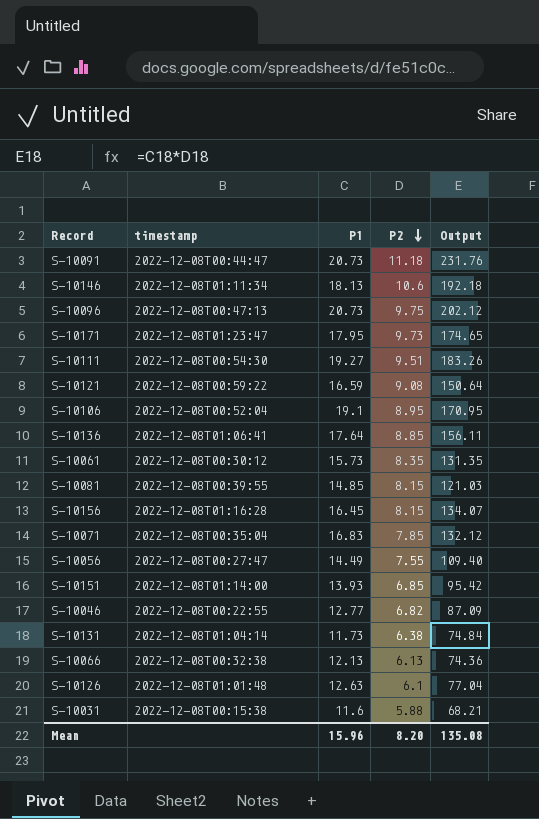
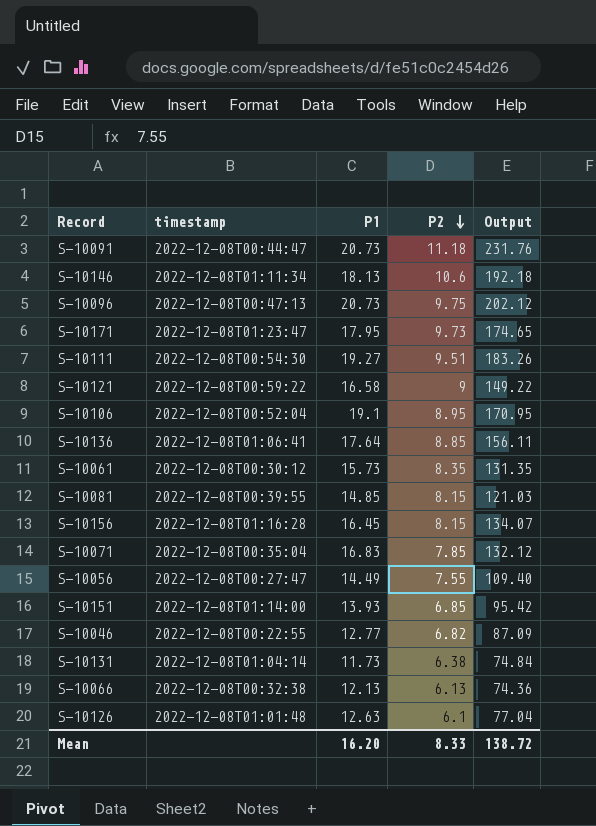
row S-10031: 2022-12-08T00:15:38 | 11.6 | 5.88 | 68.21 -> none
S-10121 | P1: 16.59 -> 16.58
S-10121 | P2: 9.08 -> 9
S-10121 | Output: 150.64 -> 149.22
Mean | P1: 15.96 -> 16.20
Mean | P2: 8.20 -> 8.33
Mean | Output: 135.08 -> 138.72

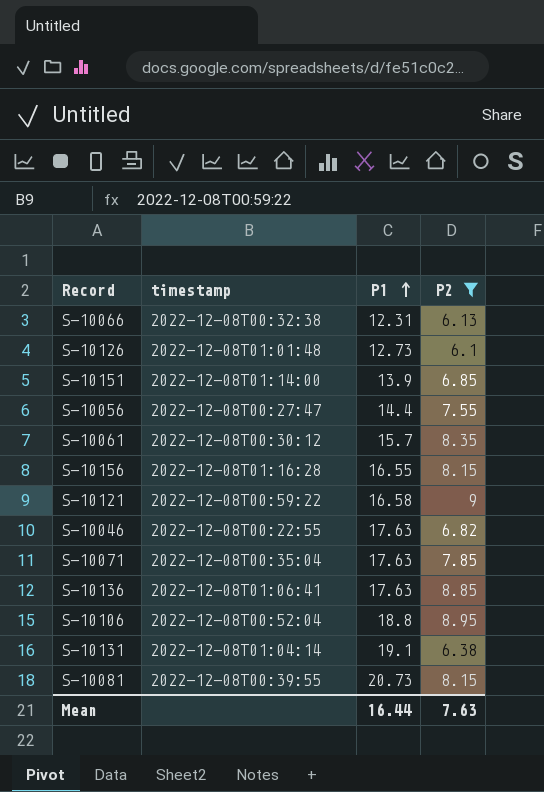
filter: none -> P2 <= 9
row order: P2 descending -> P1 ascending
column Output | formula: [P1] * [P2] -> none
S-10066 | P1: 12.13 -> 12.31
S-10126 | P1: 12.63 -> 12.73
S-10151 | P1: 13.93 -> 13.9
S-10056 | P1: 14.49 -> 14.4
S-10061 | P1: 15.73 -> 15.7
S-10156 | P1: 16.45 -> 16.55
S-10046 | P1: 12.77 -> 17.63
S-10071 | P1: 16.83 -> 17.63
S-10136 | P1: 17.64 -> 17.63
S-10106 | P1: 19.1 -> 18.8
S-10131 | P1: 11.73 -> 19.1
S-10081 | P1: 14.85 -> 20.73
Mean | P1: 16.20 -> 16.44
Mean | P2: 8.33 -> 7.63

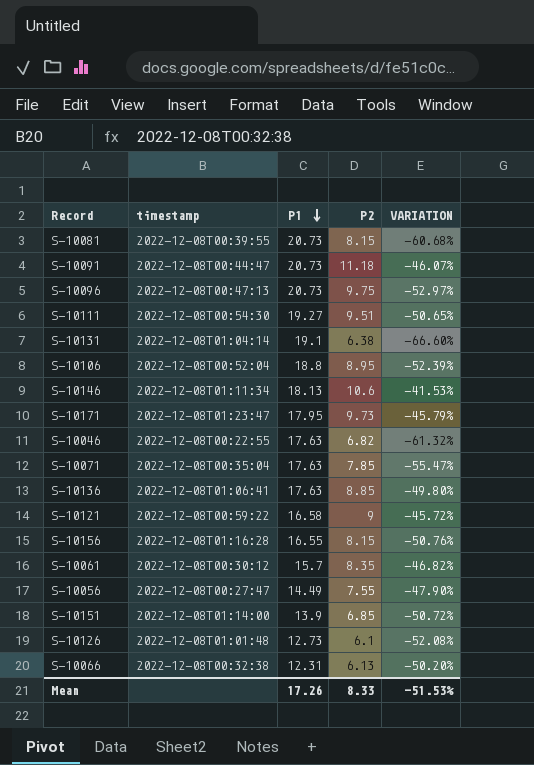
filter: P2 <= 9 -> none
row order: P1 ascending -> P1 descending
column VARIATION | formula: none -> ([P2] - [P1]) / [P1]
S-10056 | P1: 14.4 -> 14.49
Mean | P1: 16.44 -> 17.26
Mean | P2: 7.63 -> 8.33

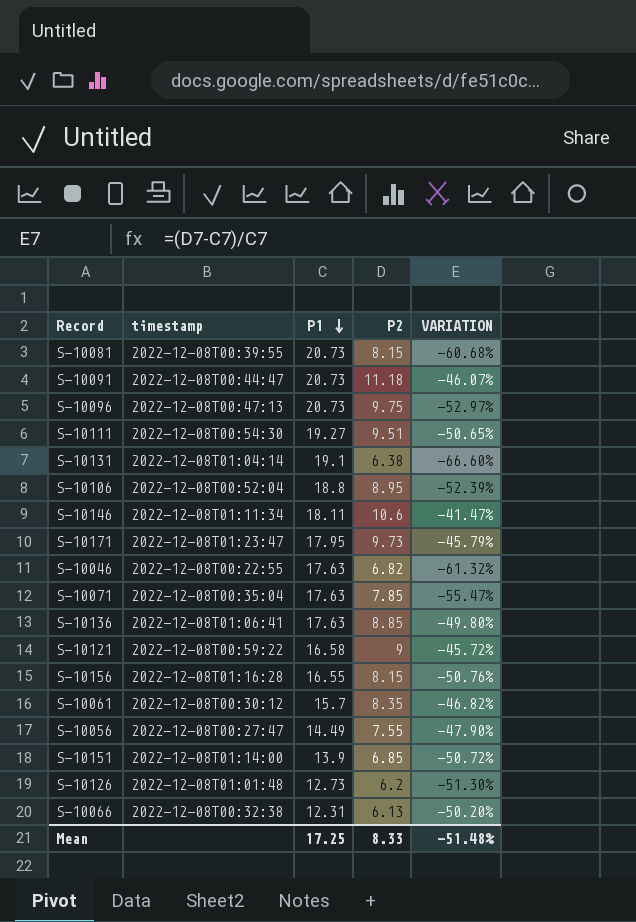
S-10146 | P1: 18.13 -> 18.11
S-10146 | VARIATION: -41.53% -> -41.47%
S-10126 | P2: 6.1 -> 6.2
S-10126 | VARIATION: -52.08% -> -51.30%
Mean | P1: 17.26 -> 17.25
Mean | VARIATION: -51.53% -> -51.48%

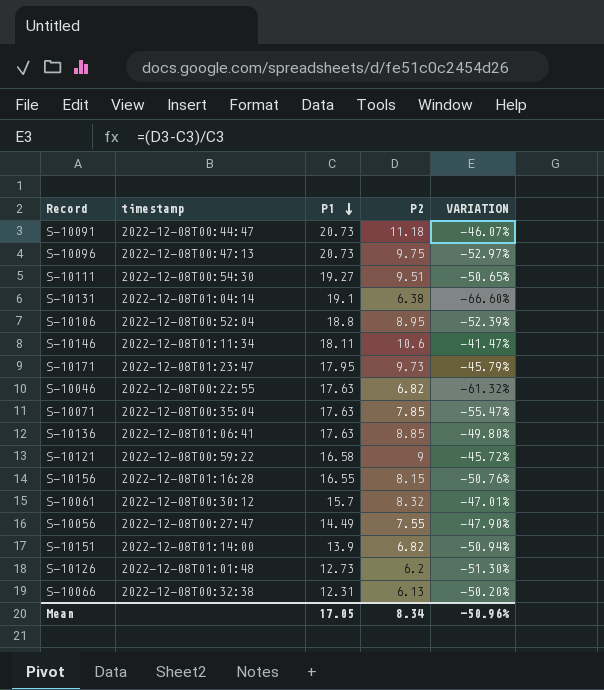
row S-10081: 2022-12-08T00:39:55 | 20.73 | 8.15 | -60.68% -> none
S-10061 | P2: 8.35 -> 8.32
S-10061 | VARIATION: -46.82% -> -47.01%
S-10151 | P2: 6.85 -> 6.82
S-10151 | VARIATION: -50.72% -> -50.94%
Mean | P1: 17.25 -> 17.05
Mean | P2: 8.33 -> 8.34
Mean | VARIATION: -51.48% -> -50.96%

